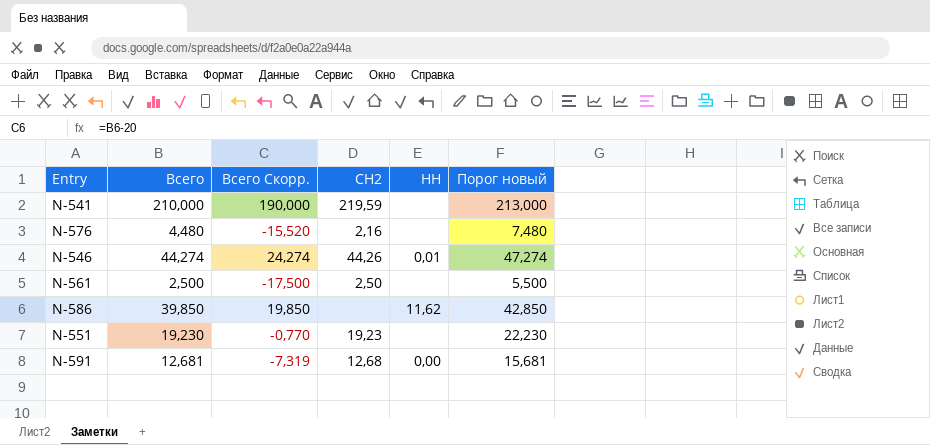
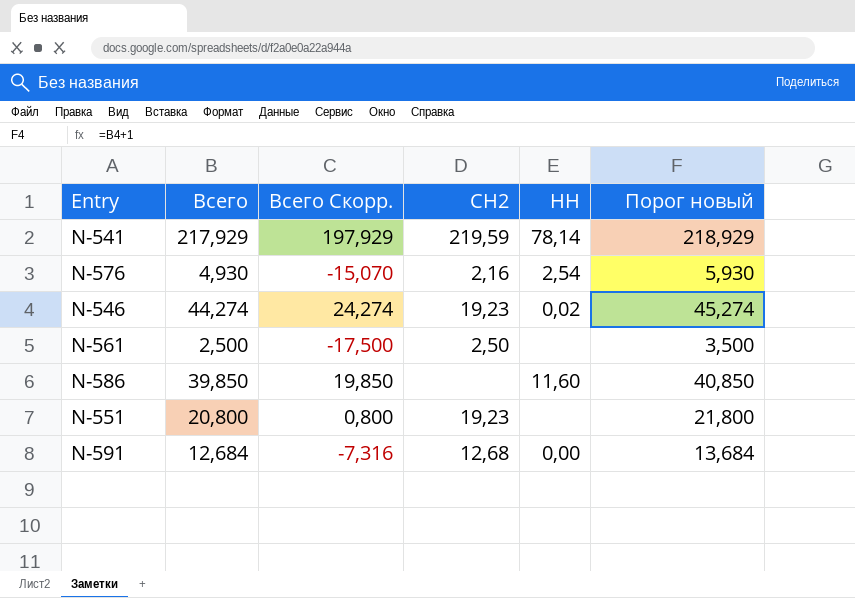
column Порог новый | formula: [Всего] + 3 -> [Всего] + 1
N-541 | Всего: 210,000 -> 217,929
N-541 | Всего Скорр.: 190,000 -> 197,929
N-541 | НН: none -> 78,14
N-576 | Всего: 4,480 -> 4,930
N-576 | Всего Скорр.: -15,520 -> -15,070
N-576 | НН: none -> 2,54
N-546 | СН2: 44,26 -> 19,23
N-546 | НН: 0,01 -> 0,02
N-586 | НН: 11,62 -> 11,60
N-551 | Всего: 19,230 -> 20,800
N-551 | Всего Скорр.: -0,770 -> 0,800
N-591 | Всего: 12,681 -> 12,684
N-591 | Всего Скорр.: -7,319 -> -7,316

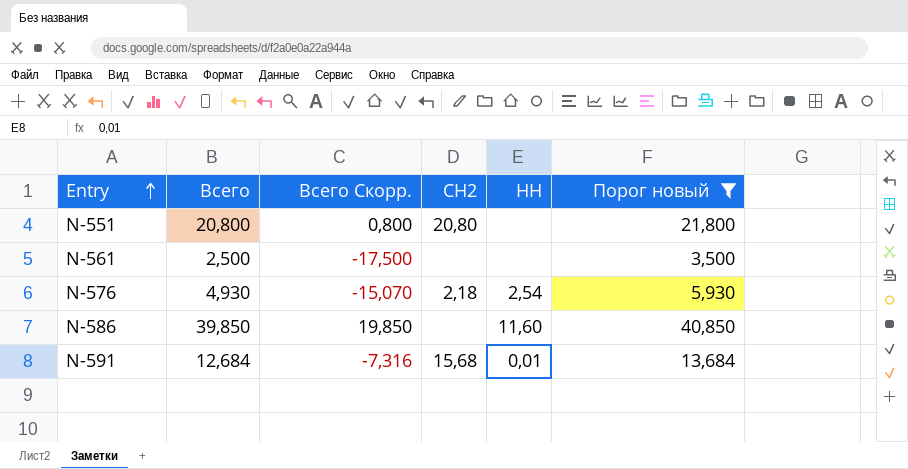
filter: none -> Порог новый <= 40,850
row order: none -> Entry ascending
N-551 | СН2: 19,23 -> 20,80
N-561 | СН2: 2,50 -> none
N-576 | СН2: 2,16 -> 2,18
N-591 | СН2: 12,68 -> 15,68
N-591 | НН: 0,00 -> 0,01

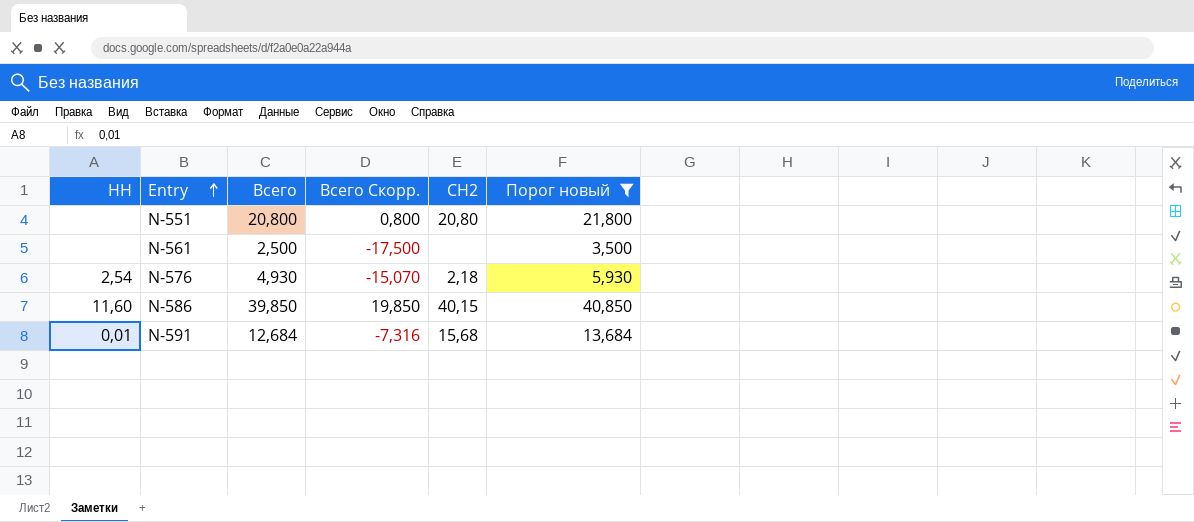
column НН | position: 5 -> 1
N-586 | СН2: none -> 40,15

